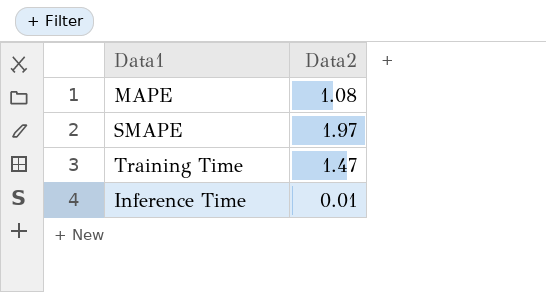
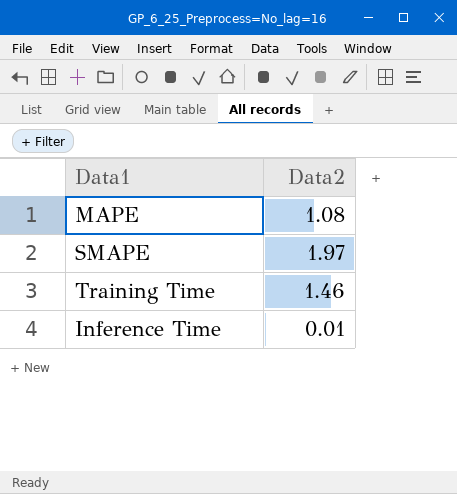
Training Time | Data2: 1.47 -> 1.46

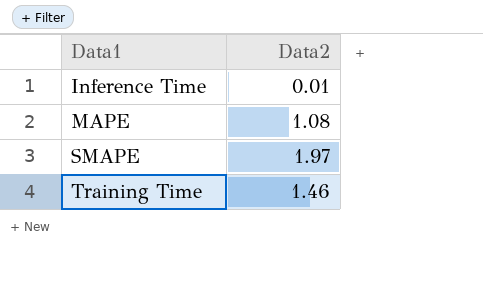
row order: none -> Data1 ascending

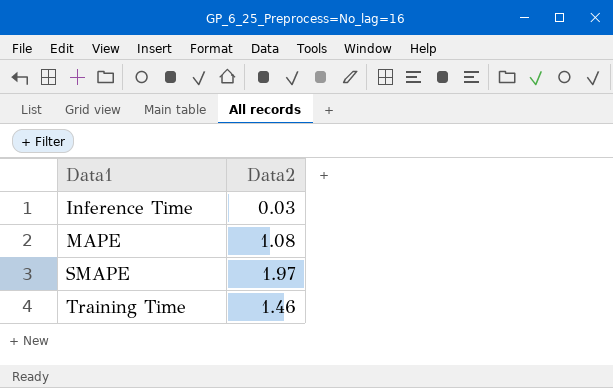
Inference Time | Data2: 0.01 -> 0.03

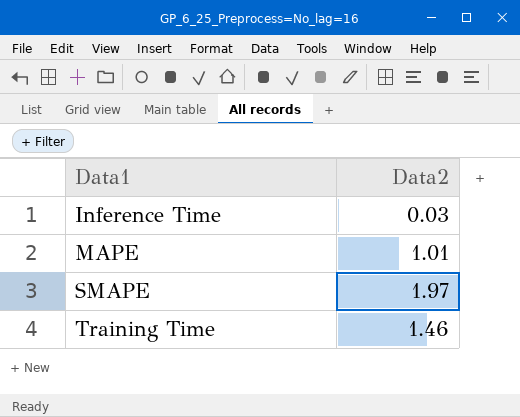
MAPE | Data2: 1.08 -> 1.01

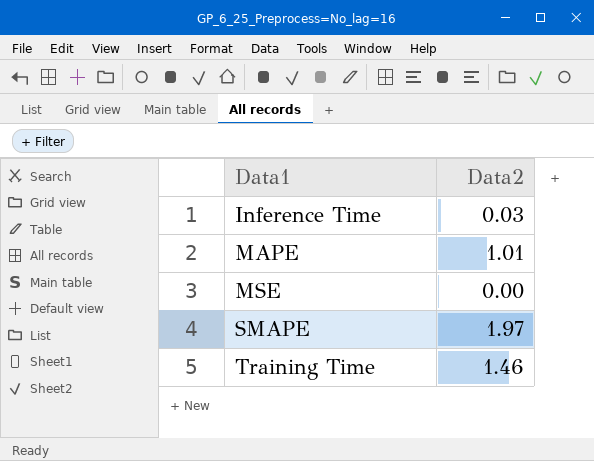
row MSE: none -> 0.00

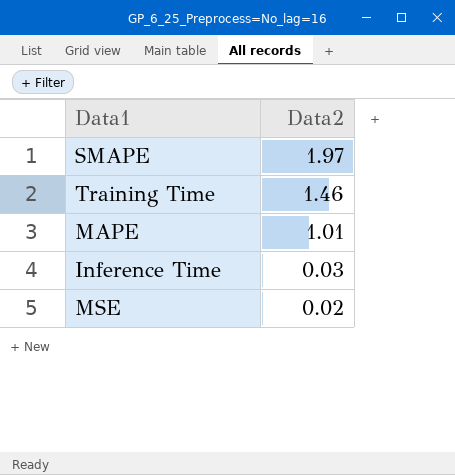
row order: Data1 ascending -> Data2 descending
MSE | Data2: 0.00 -> 0.02

